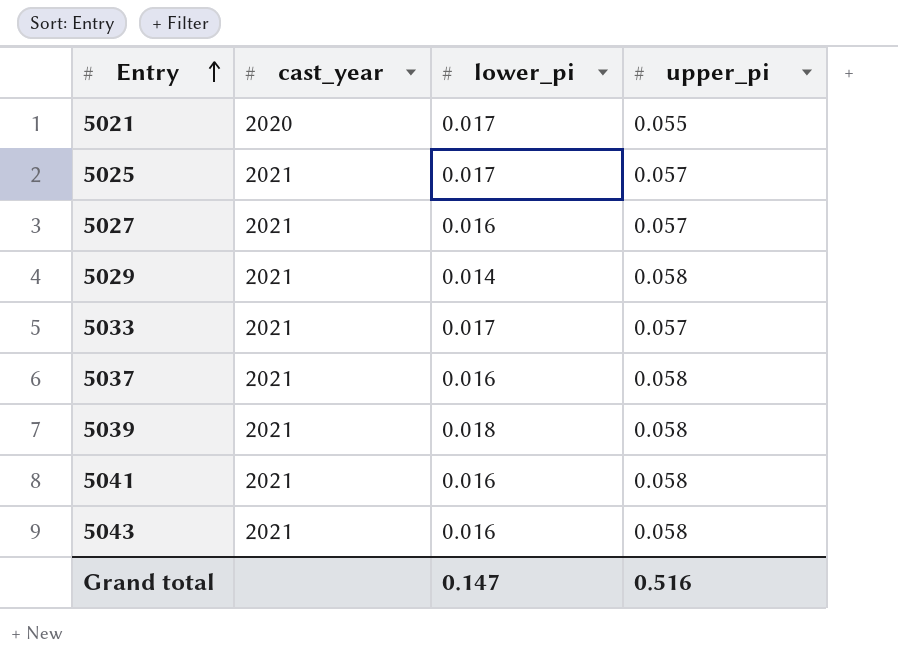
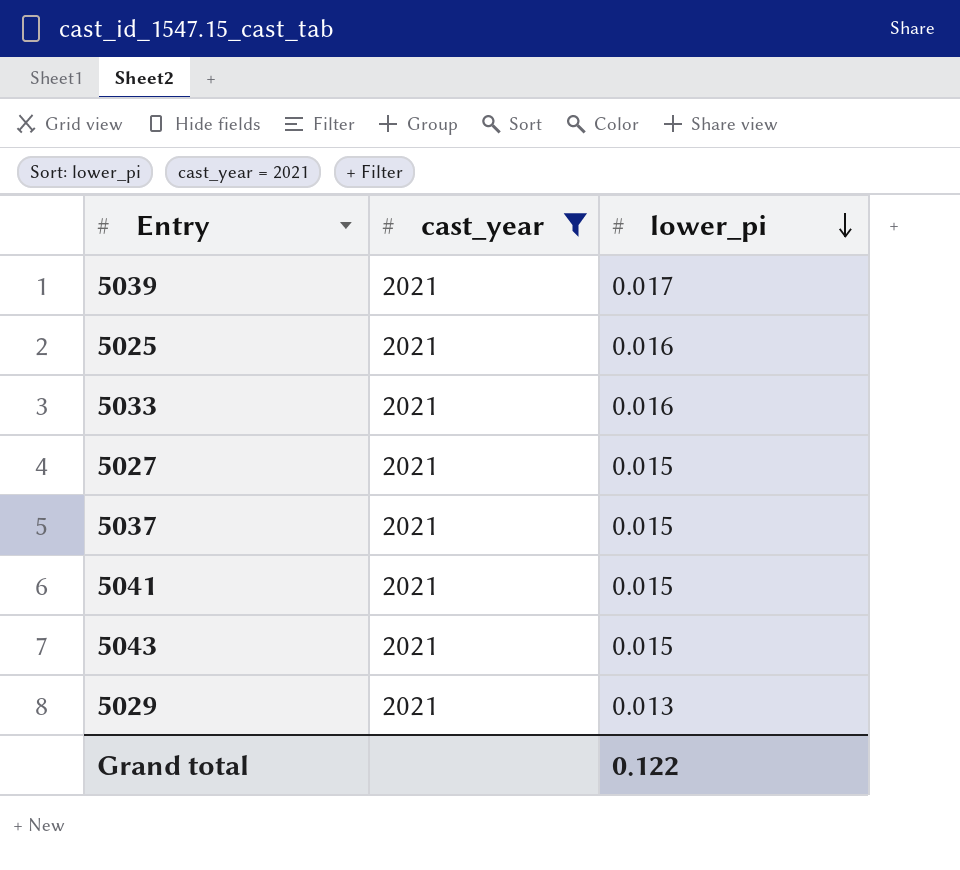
filter: none -> cast_year = 2021
row order: Entry ascending -> lower_pi descending
column upper_pi | position: 4 -> none
5039 | lower_pi: 0.018 -> 0.017
5025 | lower_pi: 0.017 -> 0.016
5033 | lower_pi: 0.017 -> 0.016
5027 | lower_pi: 0.016 -> 0.015
5037 | lower_pi: 0.016 -> 0.015
5041 | lower_pi: 0.016 -> 0.015
5043 | lower_pi: 0.016 -> 0.015
5029 | lower_pi: 0.014 -> 0.013
Grand total | lower_pi: 0.147 -> 0.122

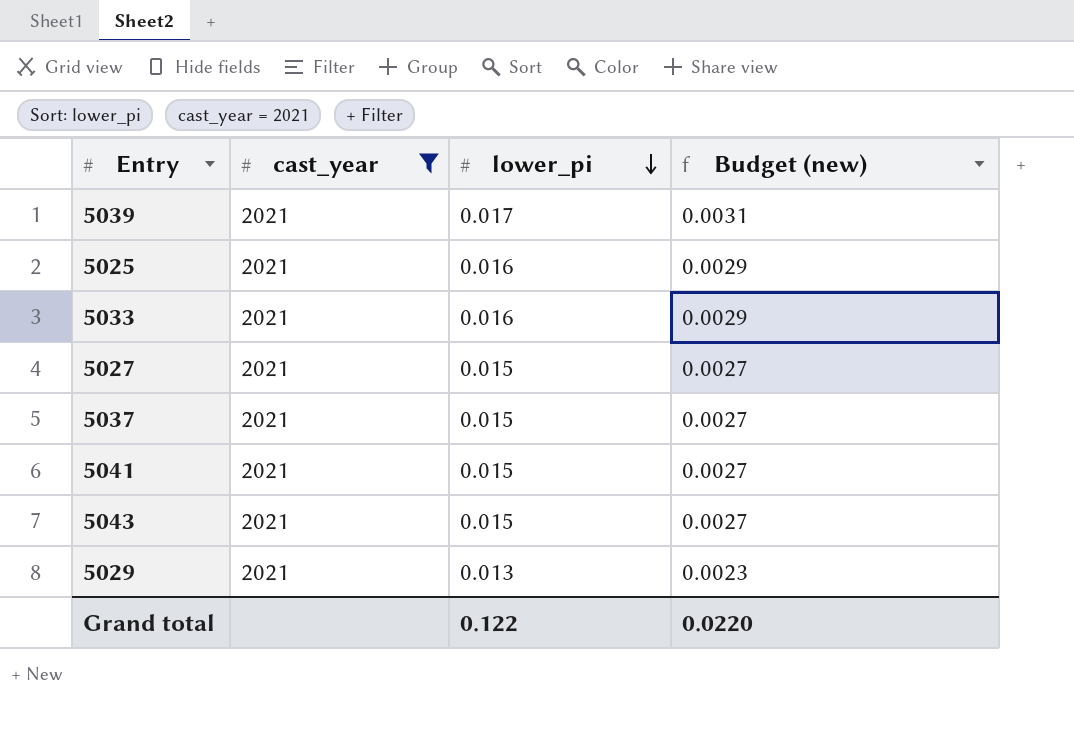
column Budget (new) | formula: none -> [lower_pi] * 0.18

